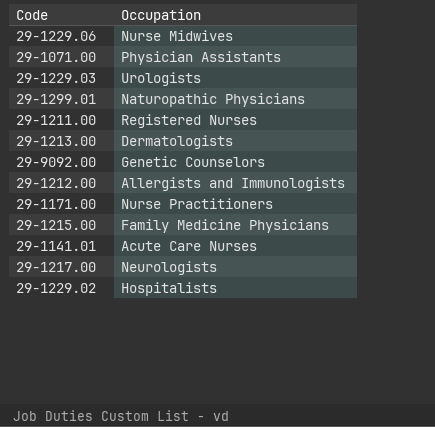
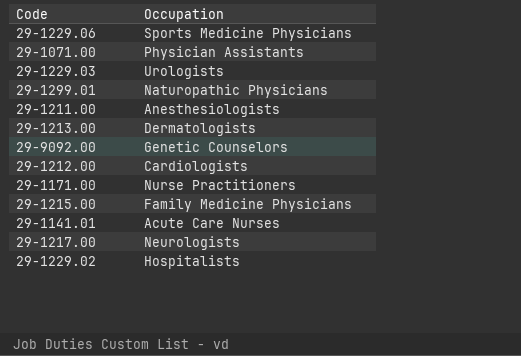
29-1229.06 | Occupation: Nurse Midwives -> Sports Medicine Physicians
29-1211.00 | Occupation: Registered Nurses -> Anesthesiologists
29-1212.00 | Occupation: Allergists and Immunologists -> Cardiologists

